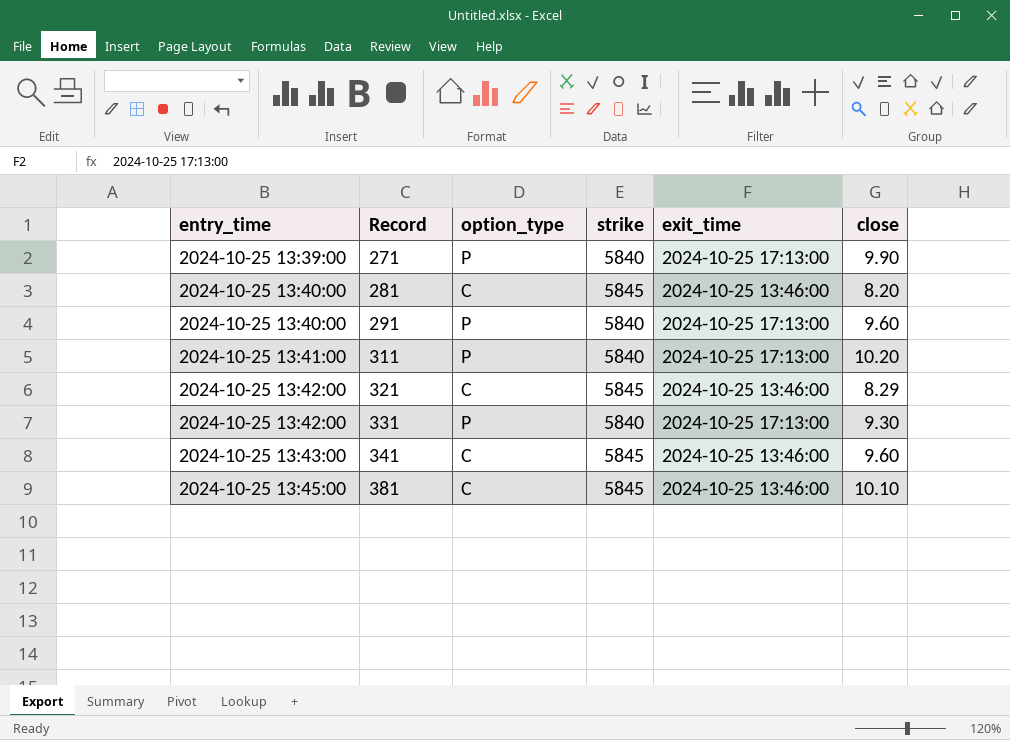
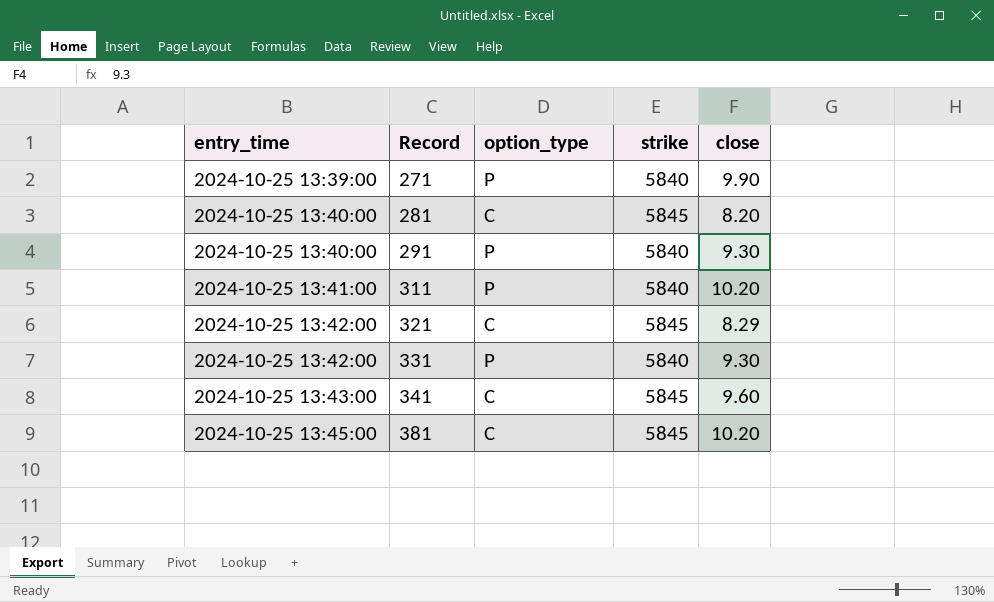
column exit_time | position: 5 -> none
291 | close: 9.60 -> 9.30
381 | close: 10.10 -> 10.20

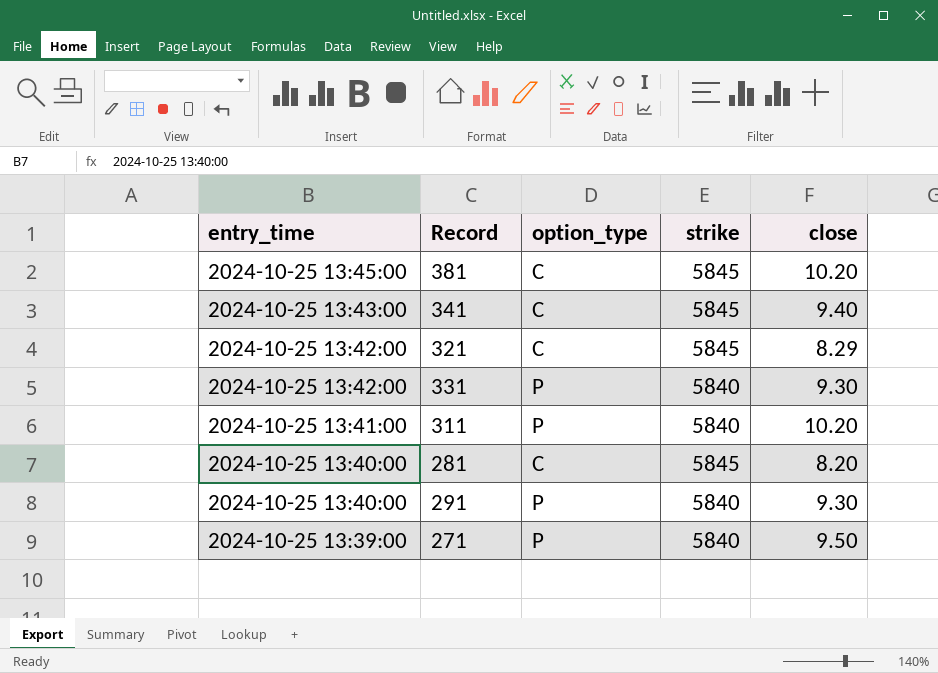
row order: entry_time ascending -> entry_time descending
341 | close: 9.60 -> 9.40
271 | close: 9.90 -> 9.50

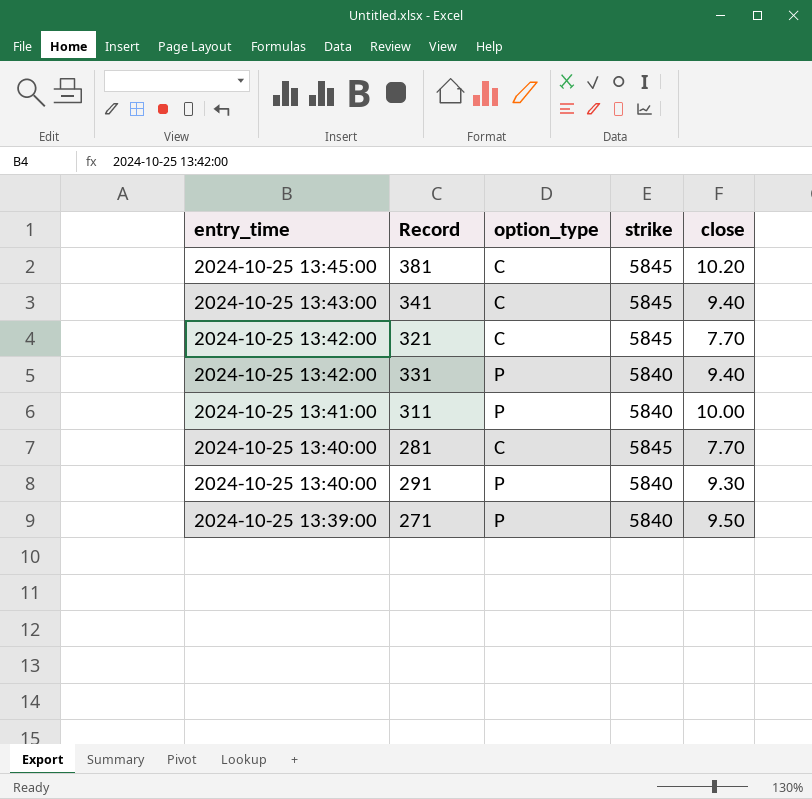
321 | close: 8.29 -> 7.70
331 | close: 9.30 -> 9.40
311 | close: 10.20 -> 10.00
281 | close: 8.20 -> 7.70

